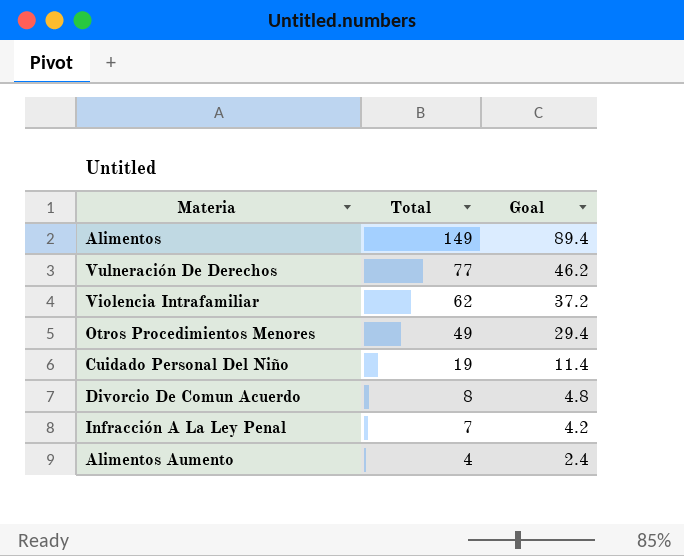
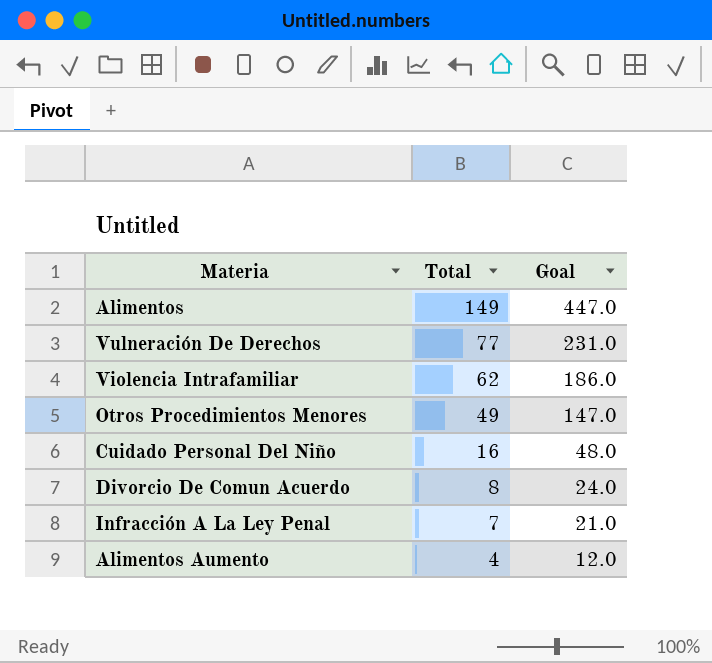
column Goal | formula: [Total] * 0.6 -> [Total] * 3
Cuidado Personal Del Niño | Total: 19 -> 16

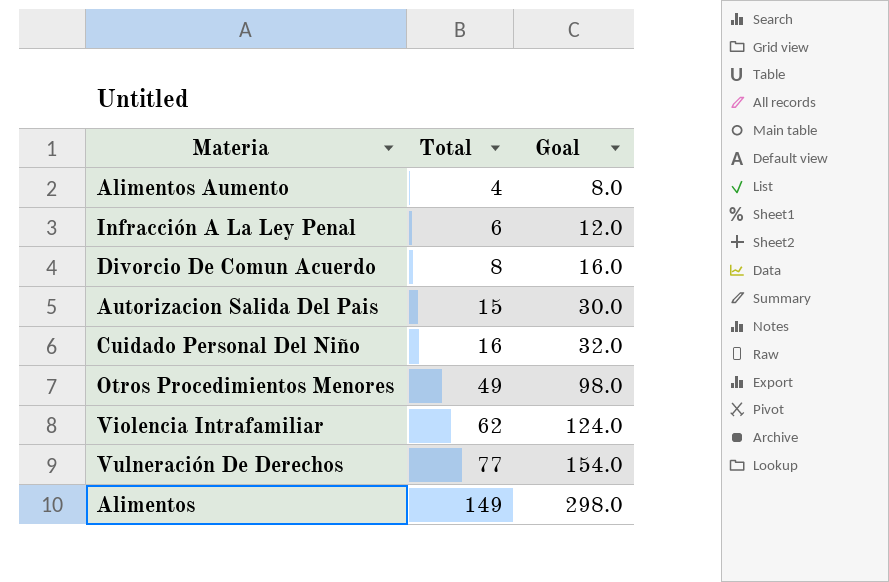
row order: Total descending -> Total ascending
column Goal | formula: [Total] * 3 -> [Total] * 2
Infracción A La Ley Penal | Total: 7 -> 6
row Autorizacion Salida Del Pais: none -> 15 | 30.0

